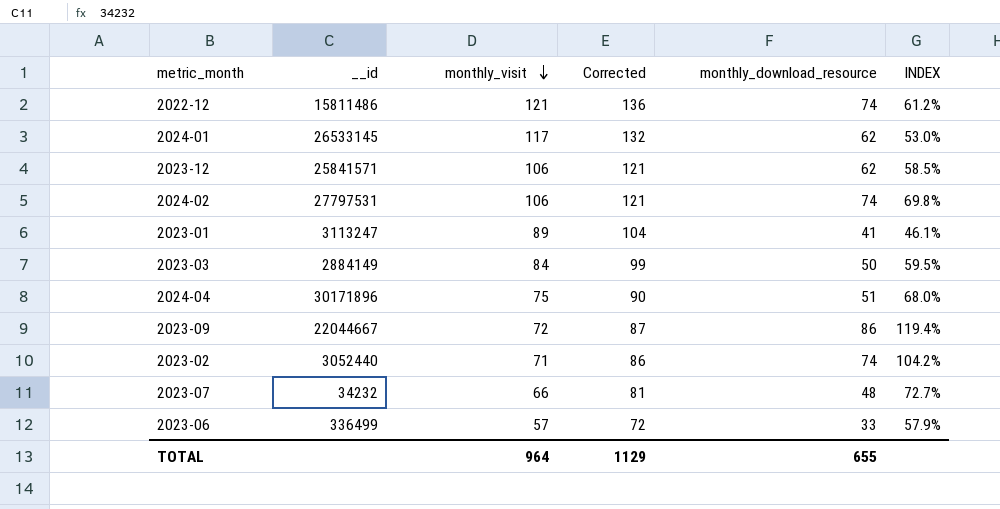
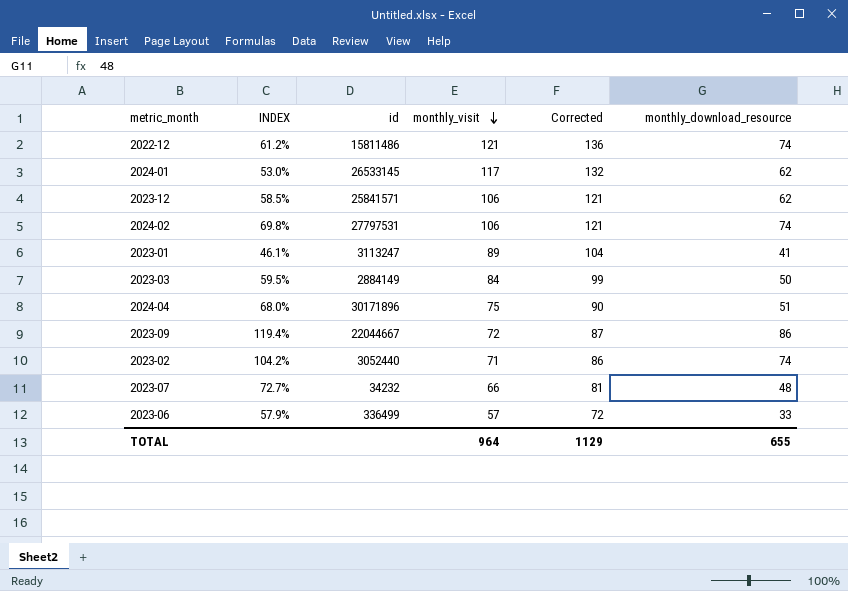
column INDEX | position: 6 -> 2
column name: __id -> id

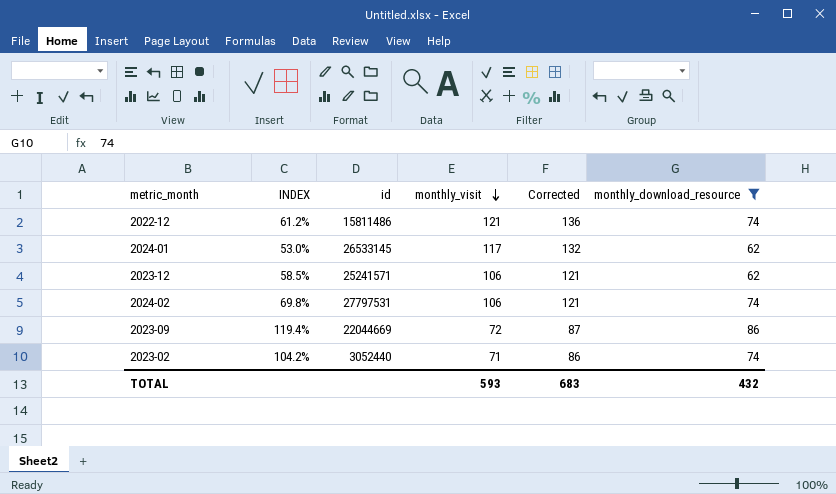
filter: none -> monthly_download_resource >= 62
2023-12 | id: 25841571 -> 25241571
2023-09 | id: 22044667 -> 22044669
TOTAL | monthly_visit: 964 -> 593
TOTAL | Corrected: 1129 -> 683
TOTAL | monthly_download_resource: 655 -> 432

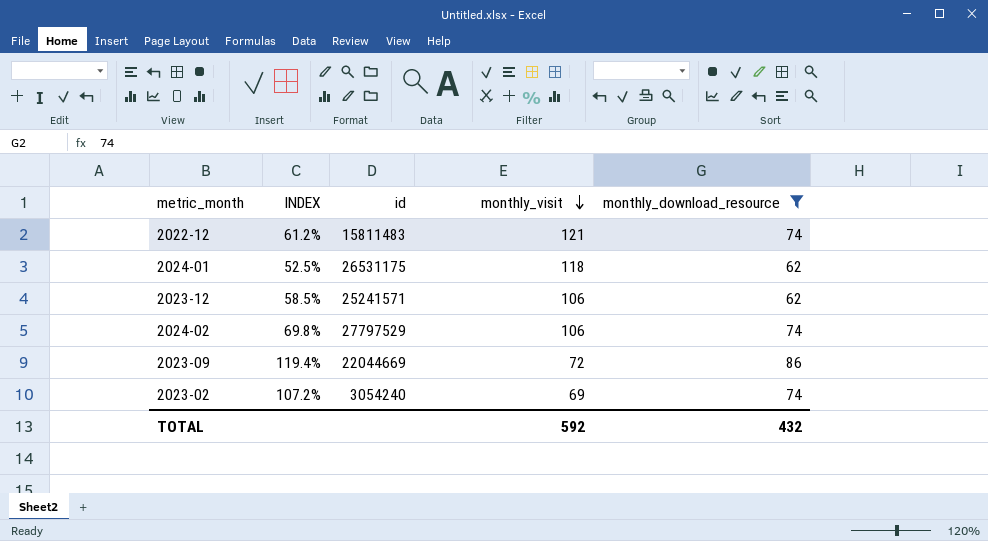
column Corrected | formula: [monthly_visit] + 15 -> none
2022-12 | id: 15811486 -> 15811483
2024-01 | INDEX: 53.0% -> 52.5%
2024-01 | id: 26533145 -> 26531175
2024-01 | monthly_visit: 117 -> 118
2024-02 | id: 27797531 -> 27797529
2023-02 | INDEX: 104.2% -> 107.2%
2023-02 | id: 3052440 -> 3054240
2023-02 | monthly_visit: 71 -> 69
TOTAL | monthly_visit: 593 -> 592

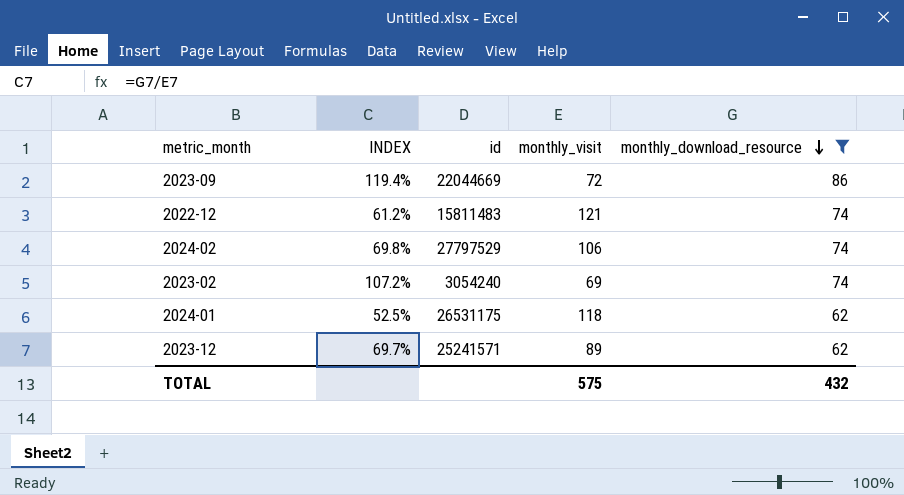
row order: monthly_visit descending -> monthly_download_resource descending
2023-12 | INDEX: 58.5% -> 69.7%
2023-12 | monthly_visit: 106 -> 89
TOTAL | monthly_visit: 592 -> 575

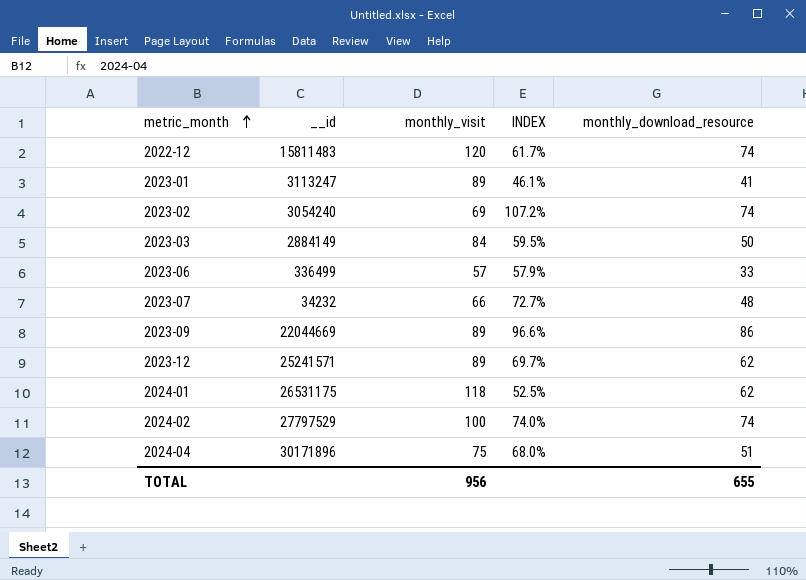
filter: monthly_download_resource >= 62 -> none
row order: monthly_download_resource descending -> metric_month ascending
column name: id -> __id
column INDEX | position: 2 -> 4
2022-12 | monthly_visit: 121 -> 120
2022-12 | INDEX: 61.2% -> 61.7%
2023-09 | monthly_visit: 72 -> 89
2023-09 | INDEX: 119.4% -> 96.6%
2024-02 | monthly_visit: 106 -> 100
2024-02 | INDEX: 69.8% -> 74.0%
TOTAL | monthly_visit: 575 -> 956
TOTAL | monthly_download_resource: 432 -> 655

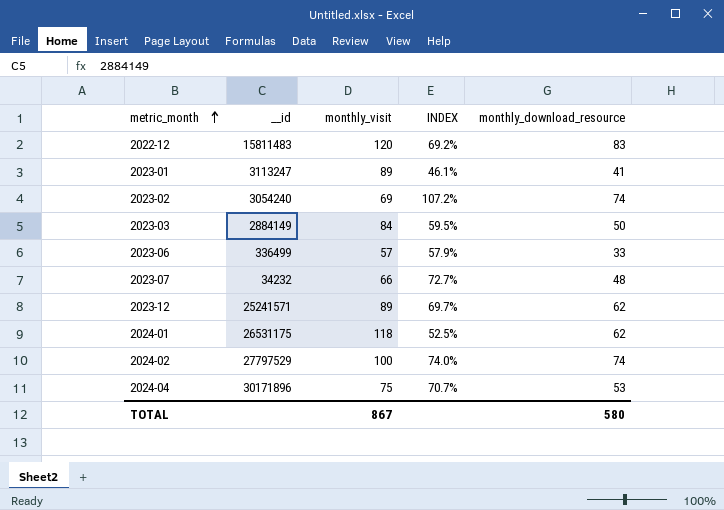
row 2023-09: 22044669 | 89 | 96.6% | 86 -> none
2022-12 | INDEX: 61.7% -> 69.2%
2022-12 | monthly_download_resource: 74 -> 83
2024-04 | INDEX: 68.0% -> 70.7%
2024-04 | monthly_download_resource: 51 -> 53
TOTAL | monthly_visit: 956 -> 867
TOTAL | monthly_download_resource: 655 -> 580

